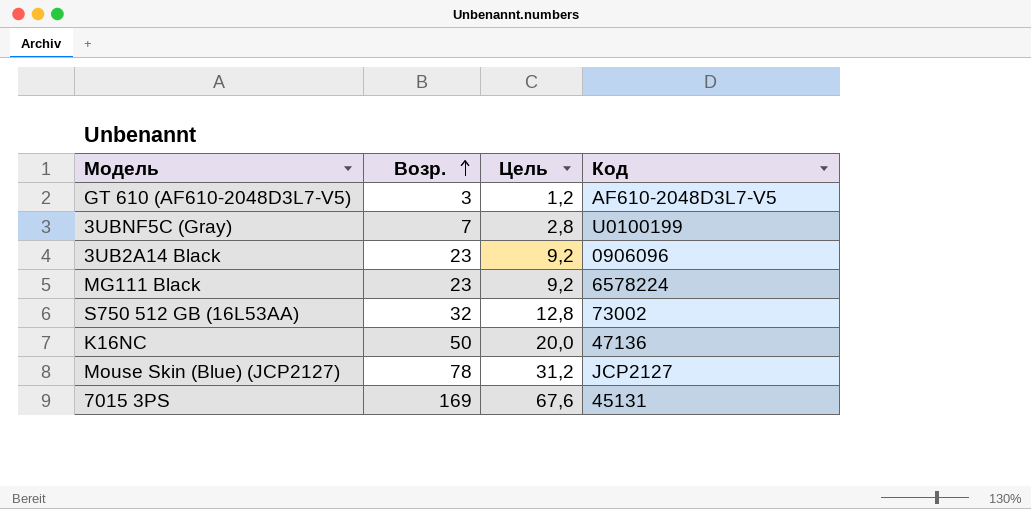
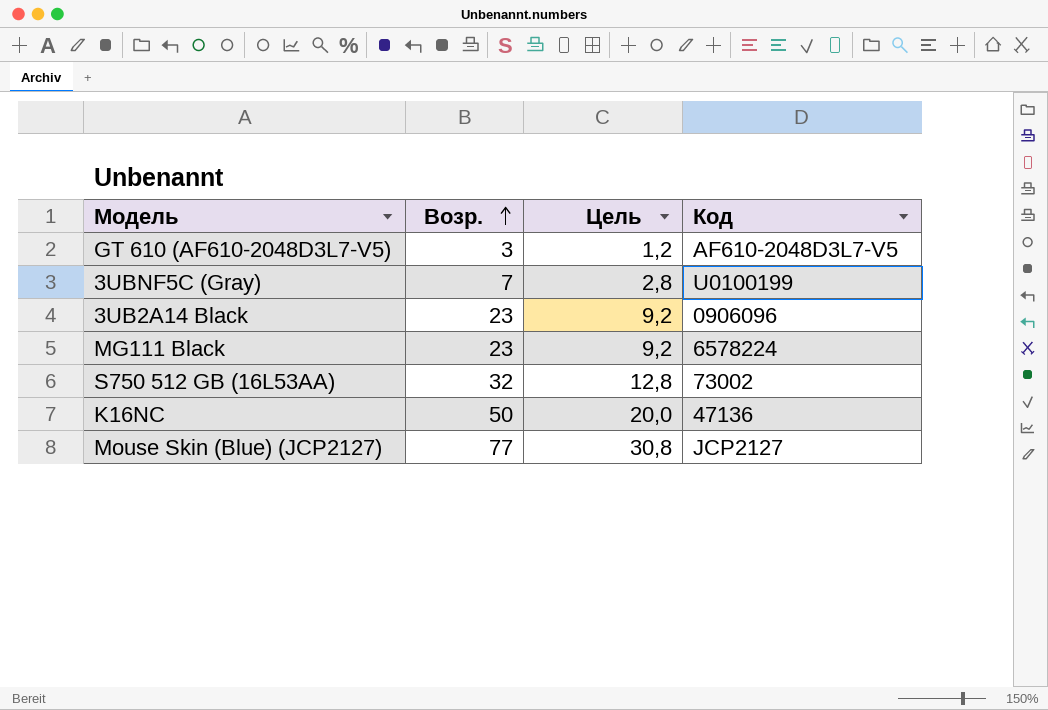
row 7015 3PS: 169 | 67,6 | 45131 -> none
Mouse Skin (Blue) (JCP2127) | Возр.: 78 -> 77
Mouse Skin (Blue) (JCP2127) | Цель: 31,2 -> 30,8

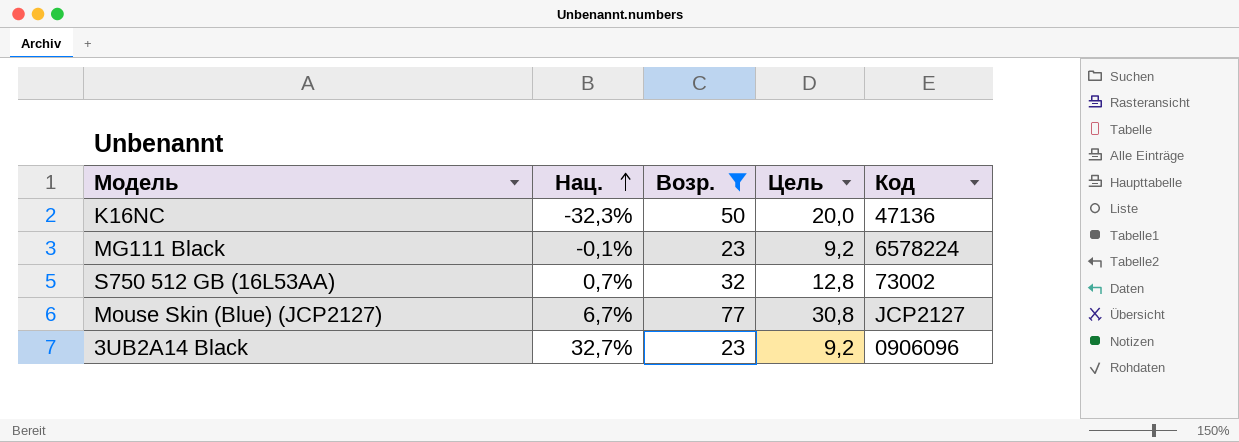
filter: none -> Возр. >= 23
row order: Возр. ascending -> Нац. ascending
column Нац. | position: none -> 2

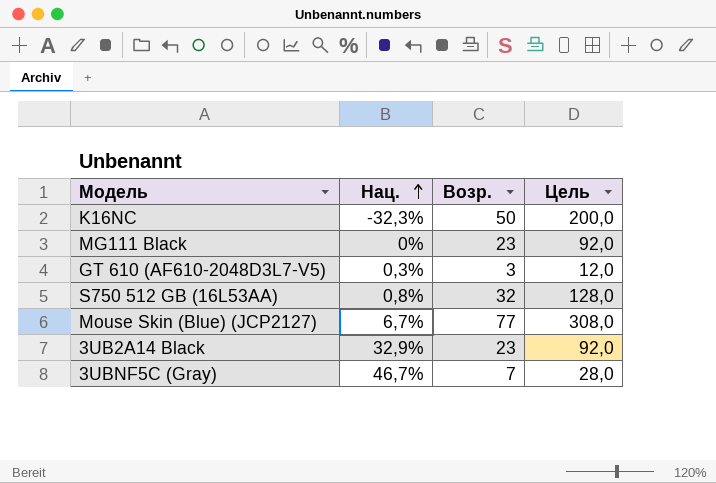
filter: Возр. >= 23 -> none
column Код | position: 5 -> none
column Цель | formula: [Возр.] * 0,4 -> [Возр.] * 4
MG111 Black | Нац.: -0,1% -> 0%
S750 512 GB (16L53AA) | Нац.: 0,7% -> 0,8%
3UB2A14 Black | Нац.: 32,7% -> 32,9%

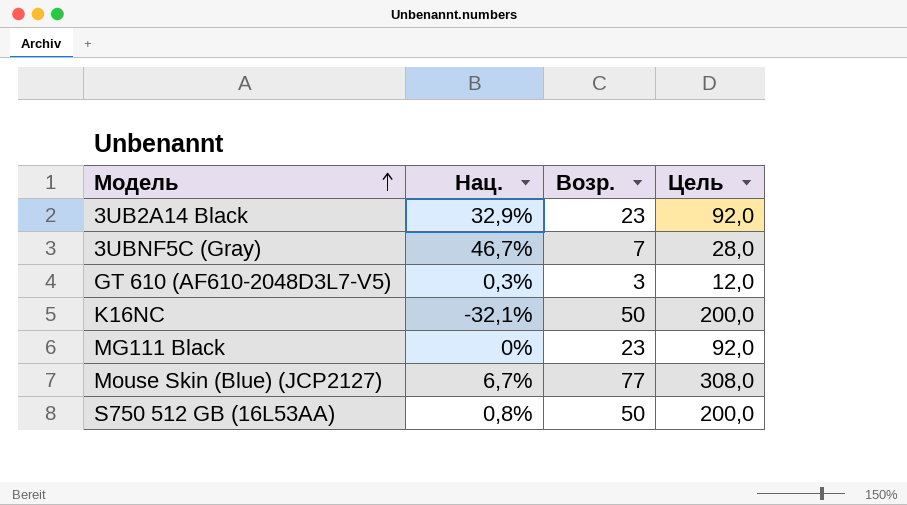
row order: Нац. ascending -> Модель ascending
K16NC | Нац.: -32,3% -> -32,1%
S750 512 GB (16L53AA) | Возр.: 32 -> 50
S750 512 GB (16L53AA) | Цель: 128,0 -> 200,0

